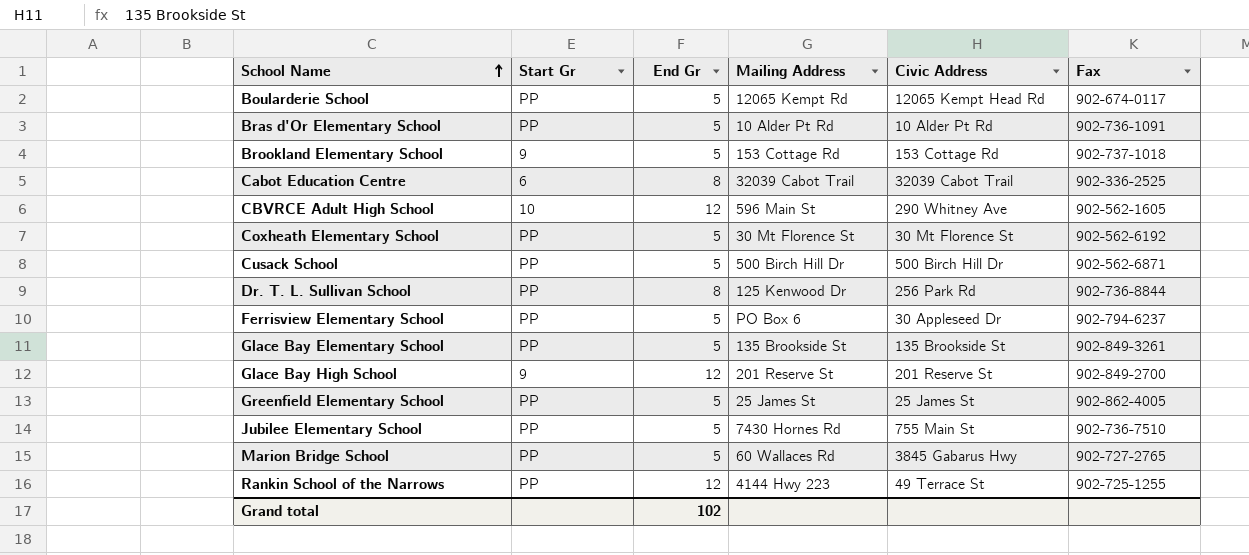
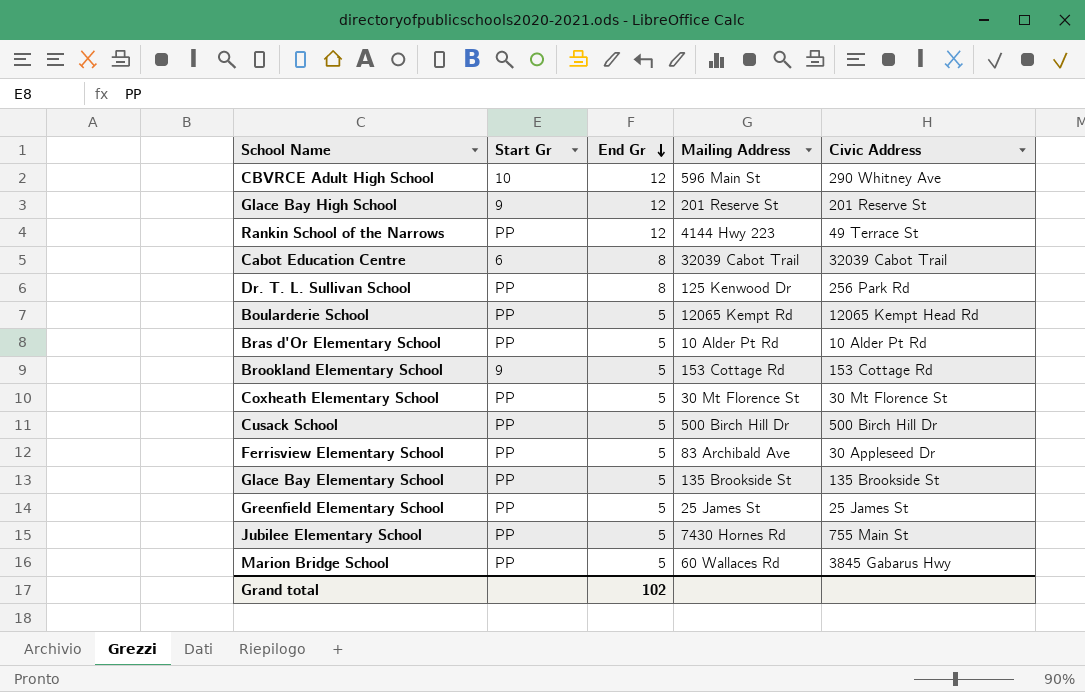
row order: School Name ascending -> End Gr descending
column Fax | position: 6 -> none
Ferrisview Elementary School | Mailing Address: PO Box 6 -> 83 Archibald Ave

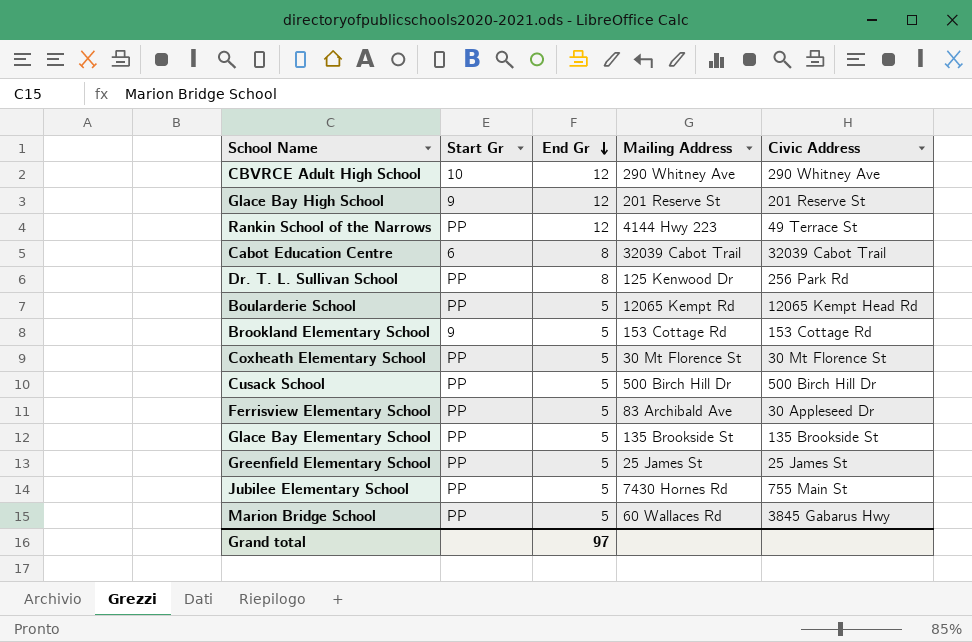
row Bras d'Or Elementary School: PP | 5 | 10 Alder Pt Rd | 10 Alder Pt Rd -> none
CBVRCE Adult High School | Mailing Address: 596 Main St -> 290 Whitney Ave
Grand total | End Gr: 102 -> 97

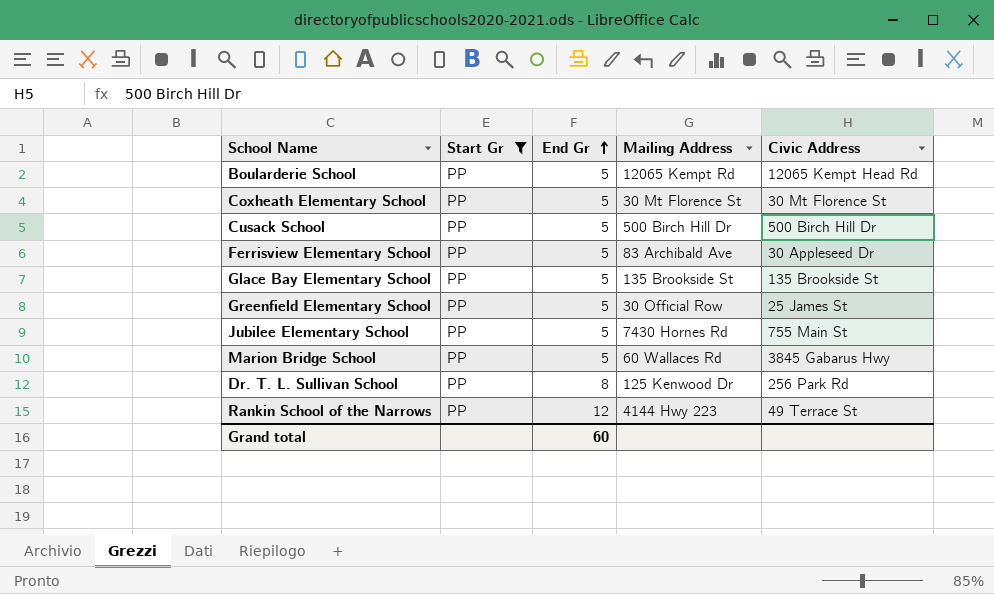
filter: none -> Start Gr = PP
row order: End Gr descending -> End Gr ascending
Greenfield Elementary School | Mailing Address: 25 James St -> 30 Official Row
Grand total | End Gr: 97 -> 60

